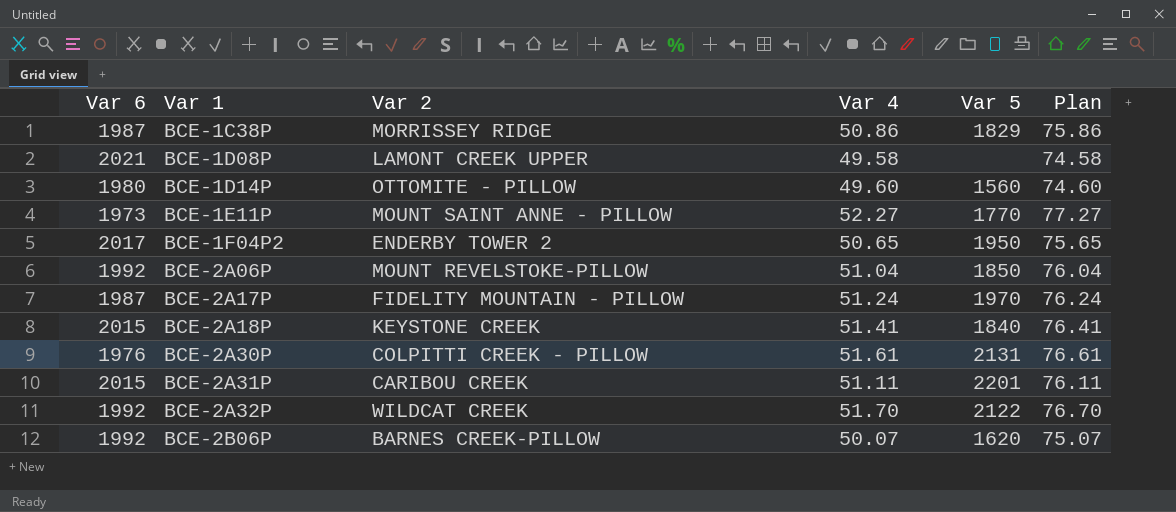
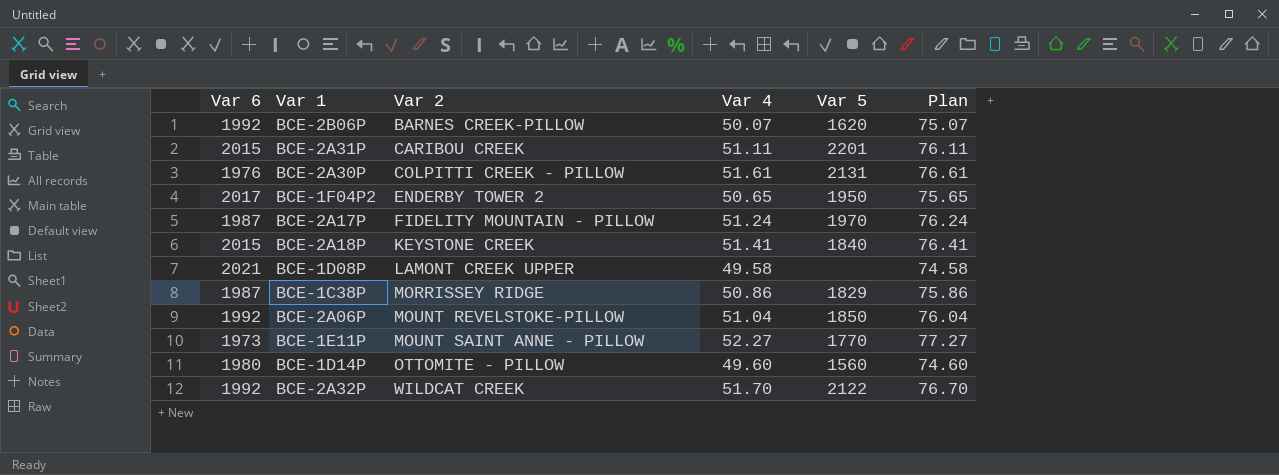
row order: Var 1 ascending -> Var 2 ascending

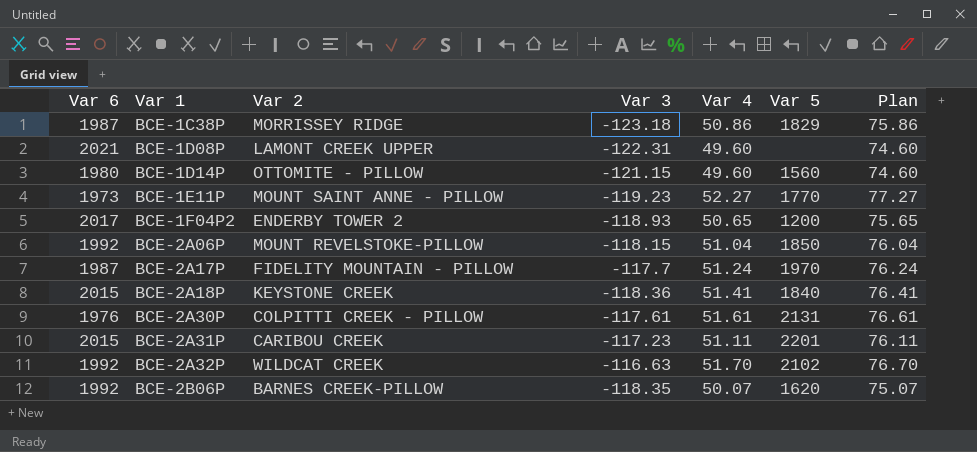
row order: Var 2 ascending -> Var 1 ascending
column Var 3 | position: none -> 4
BCE-1D08P | Var 4: 49.58 -> 49.60
BCE-1D08P | Plan: 74.58 -> 74.60
BCE-1F04P2 | Var 5: 1950 -> 1200
BCE-2A32P | Var 5: 2122 -> 2102

